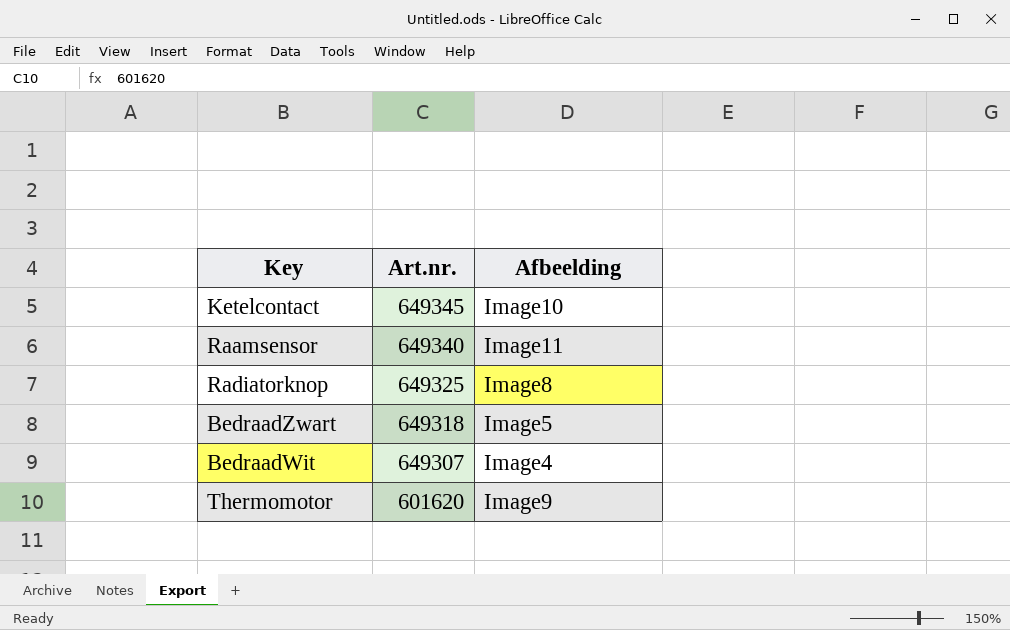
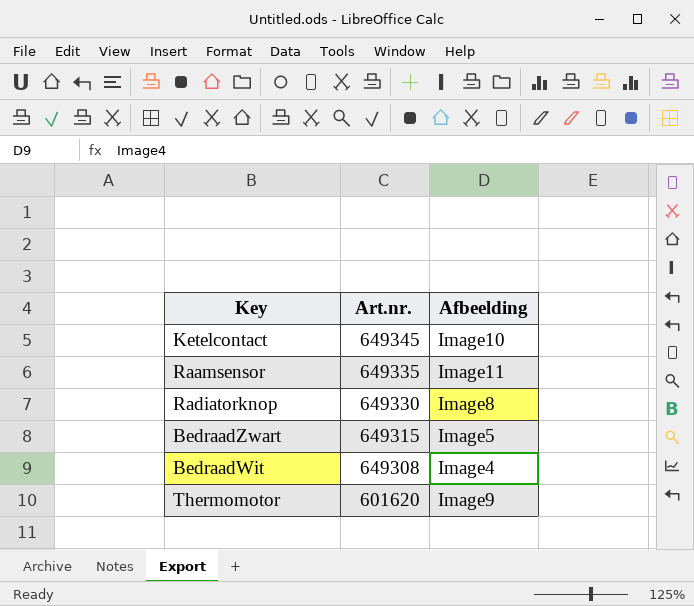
Raamsensor | Art.nr.: 649340 -> 649335
Radiatorknop | Art.nr.: 649325 -> 649330
BedraadZwart | Art.nr.: 649318 -> 649315
BedraadWit | Art.nr.: 649307 -> 649308

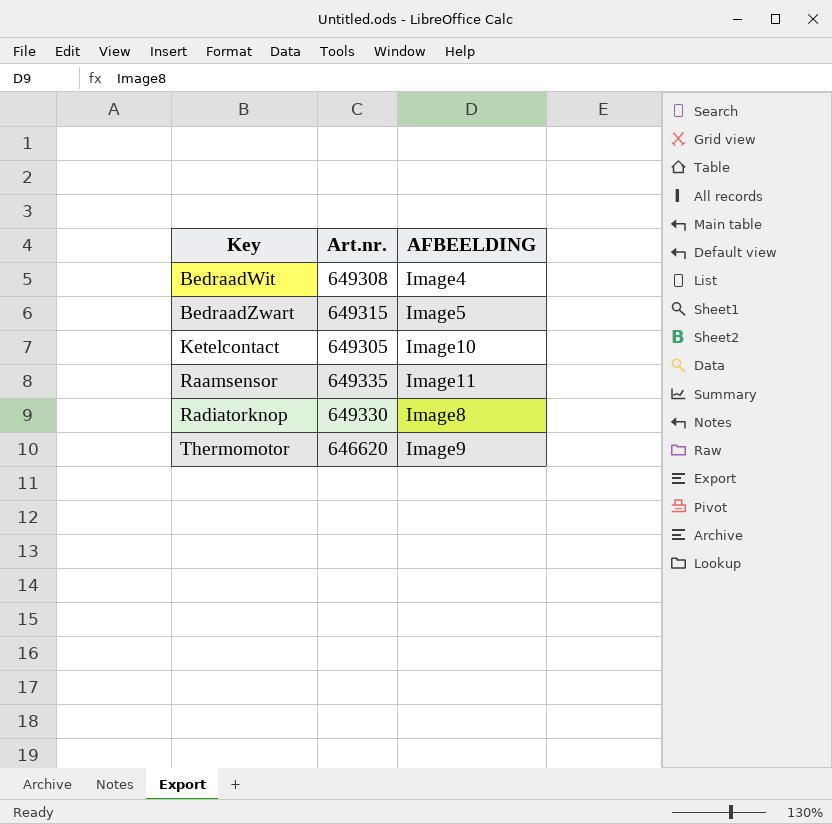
row order: Art.nr. descending -> Key ascending
column name: Afbeelding -> AFBEELDING
Ketelcontact | Art.nr.: 649345 -> 649305
Thermomotor | Art.nr.: 601620 -> 646620

